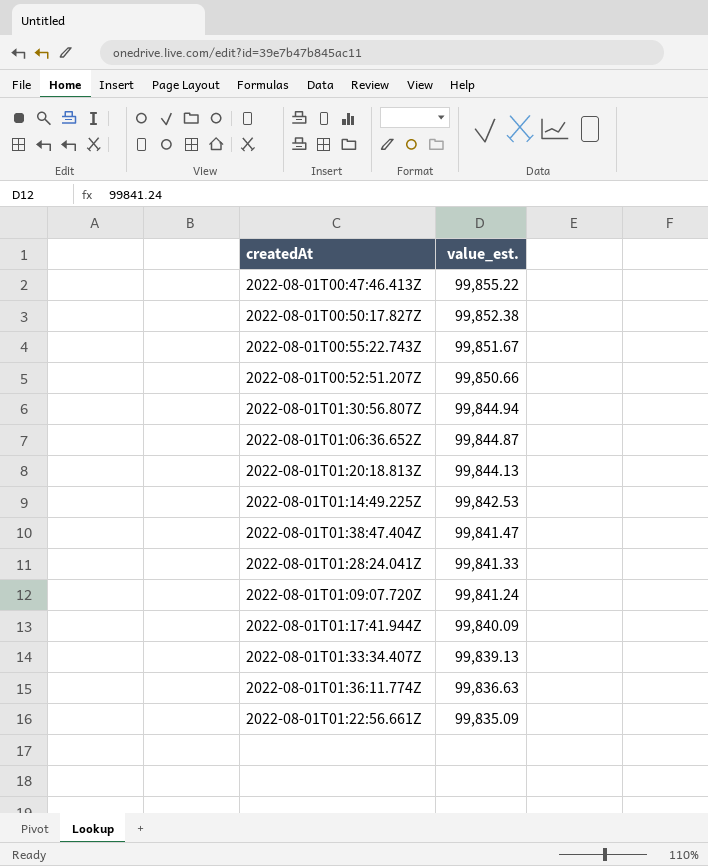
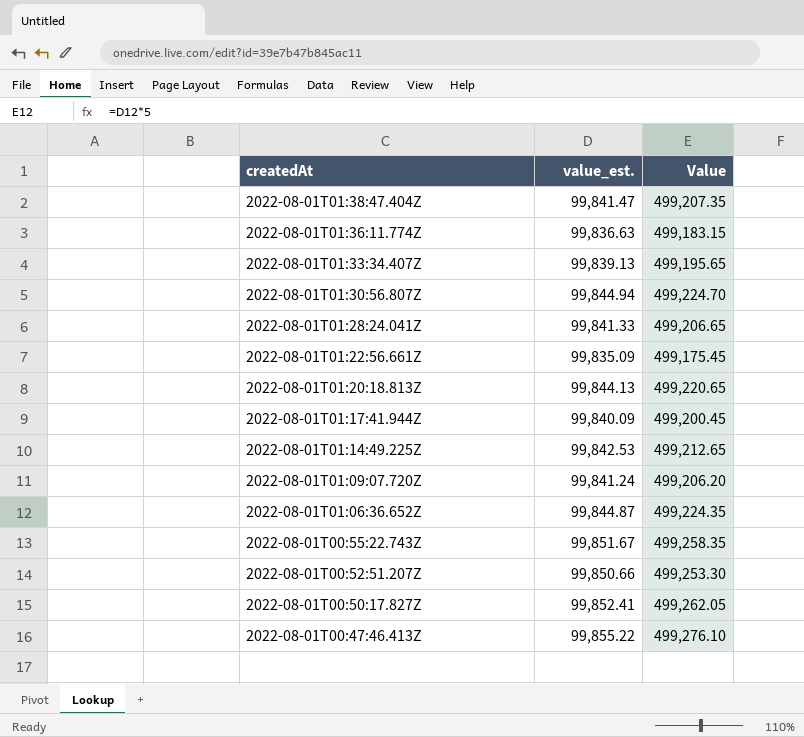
row order: value_est. descending -> createdAt descending
column Value | formula: none -> [value_est.] * 5
2022-08-01T00:50:17.827Z | value_est.: 99,852.38 -> 99,852.41

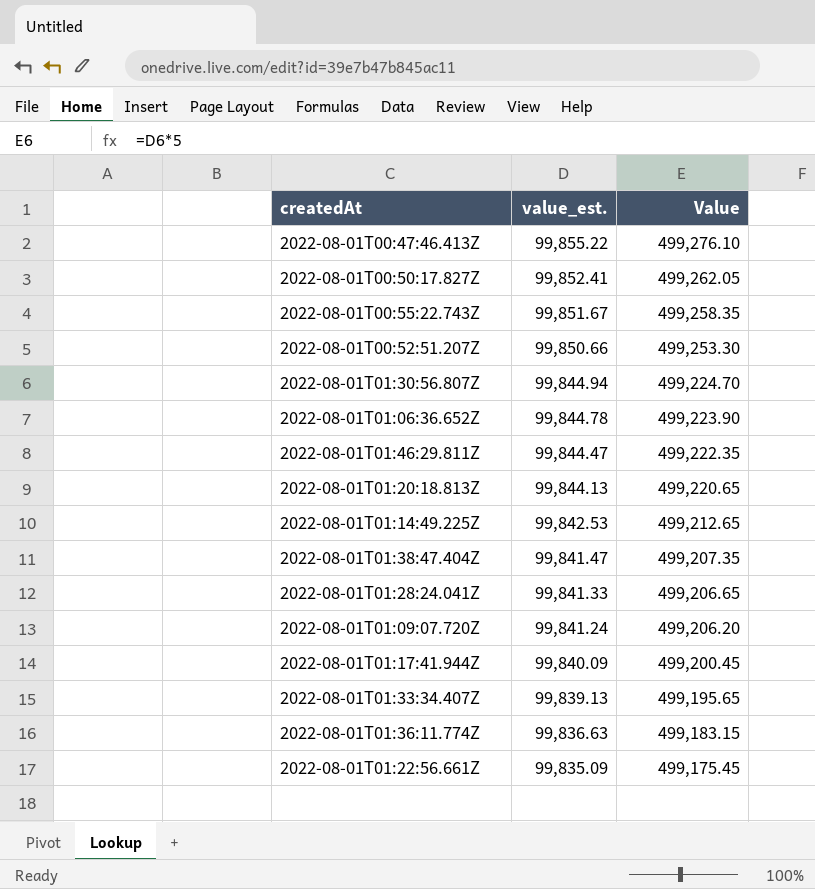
row order: createdAt descending -> value_est. descending
2022-08-01T01:06:36.652Z | value_est.: 99,844.87 -> 99,844.78
2022-08-01T01:06:36.652Z | Value: 499,224.35 -> 499,223.90
row 2022-08-01T01:46:29.811Z: none -> 99,844.47 | 499,222.35

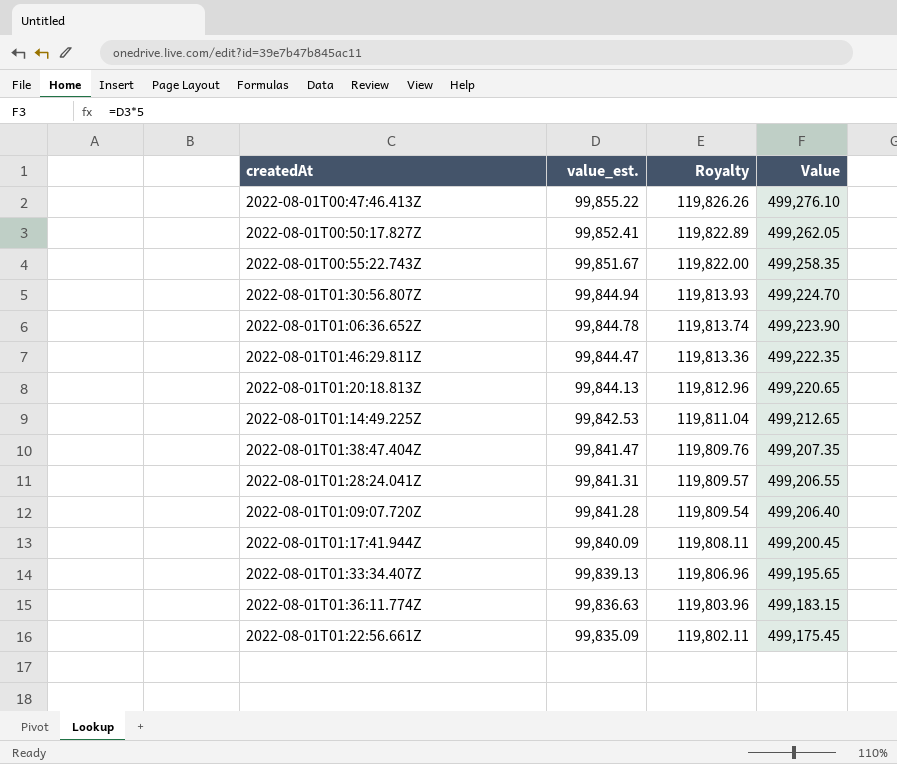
column Royalty | formula: none -> [value_est.] * 1.2
row 2022-08-01T00:52:51.207Z: 99,850.66 | 499,253.30 -> none
2022-08-01T01:28:24.041Z | value_est.: 99,841.33 -> 99,841.31
2022-08-01T01:28:24.041Z | Value: 499,206.65 -> 499,206.55
2022-08-01T01:09:07.720Z | value_est.: 99,841.24 -> 99,841.28
2022-08-01T01:09:07.720Z | Value: 499,206.20 -> 499,206.40

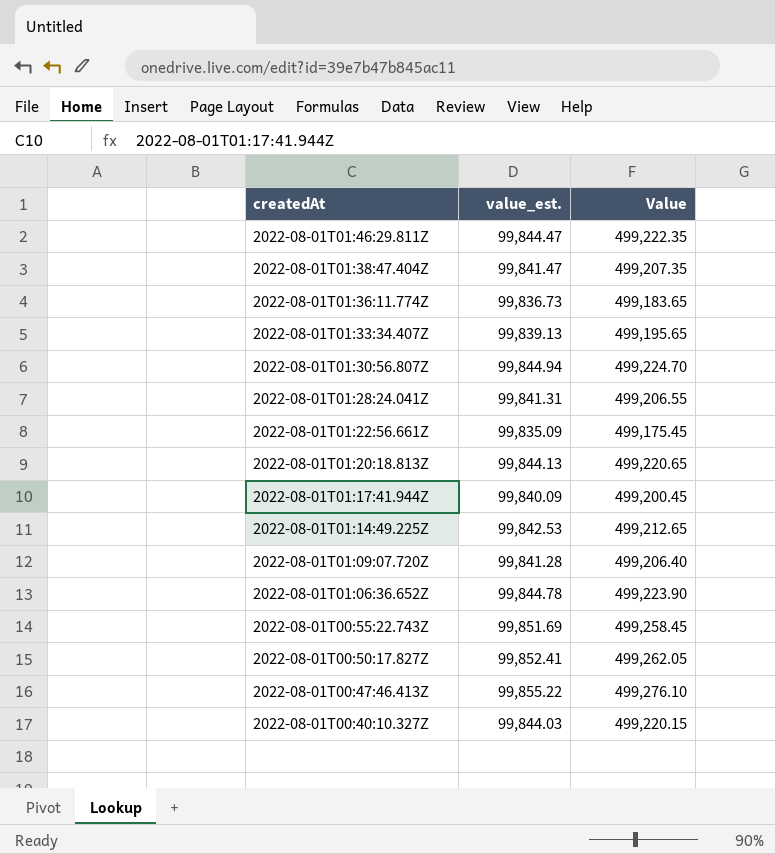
row order: value_est. descending -> createdAt descending
column Royalty | formula: [value_est.] * 1.2 -> none
2022-08-01T01:36:11.774Z | value_est.: 99,836.63 -> 99,836.73
2022-08-01T01:36:11.774Z | Value: 499,183.15 -> 499,183.65
2022-08-01T00:55:22.743Z | value_est.: 99,851.67 -> 99,851.69
2022-08-01T00:55:22.743Z | Value: 499,258.35 -> 499,258.45
row 2022-08-01T00:40:10.327Z: none -> 99,844.03 | 499,220.15

